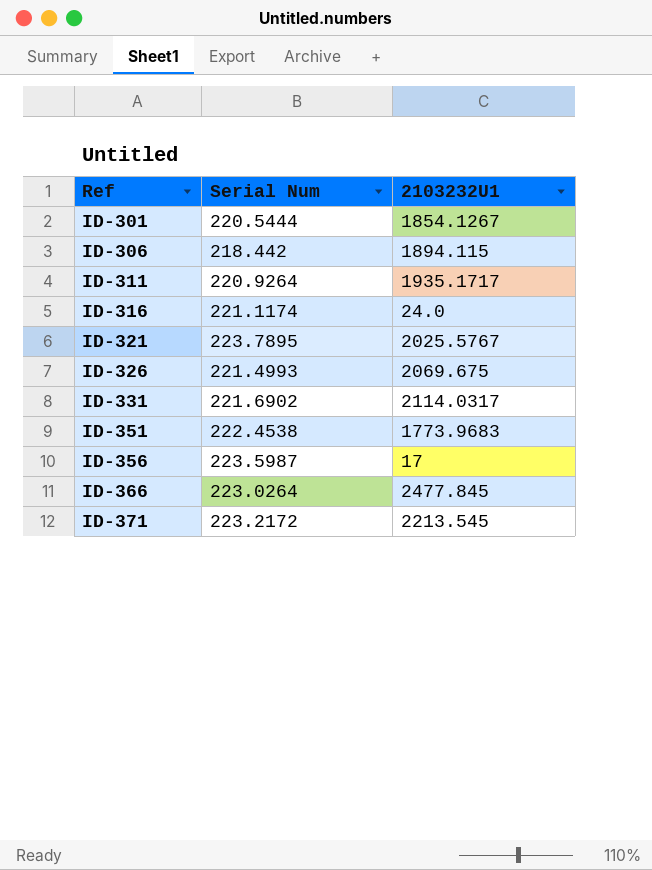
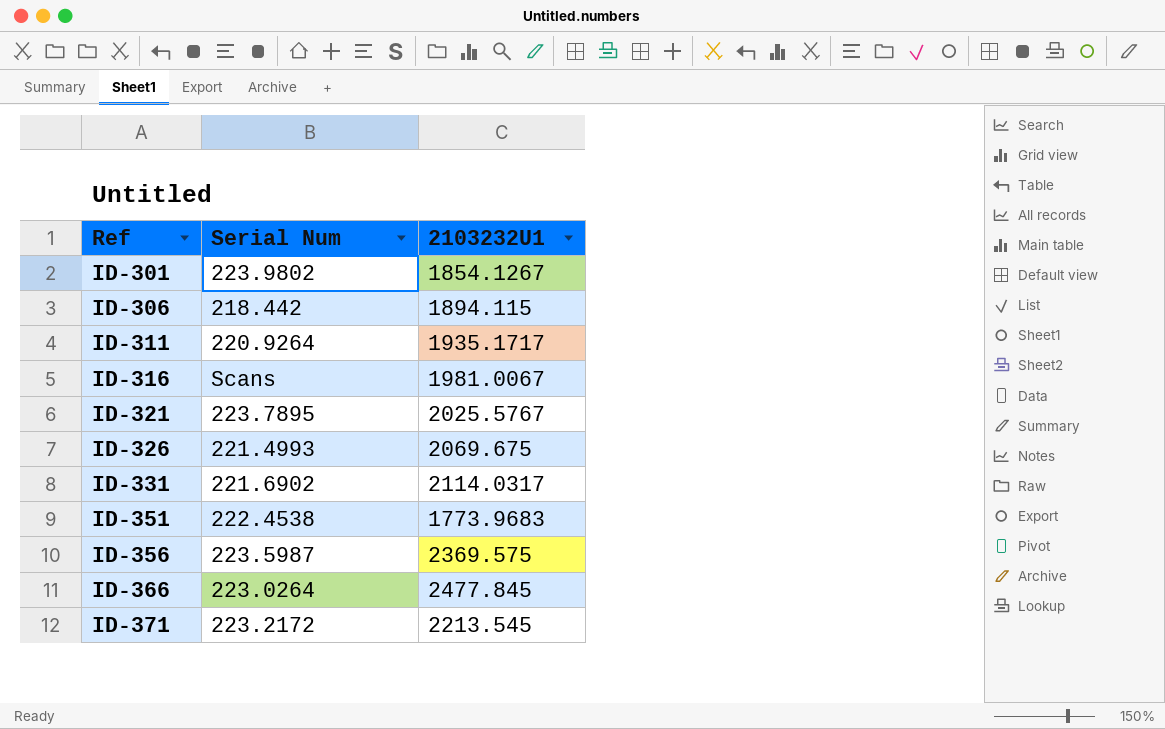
ID-301 | Serial Num: 220.5444 -> 223.9802
ID-316 | Serial Num: 221.1174 -> Scans
ID-316 | 2103232U1: 24.0 -> 1981.0067
ID-356 | 2103232U1: 17 -> 2369.575

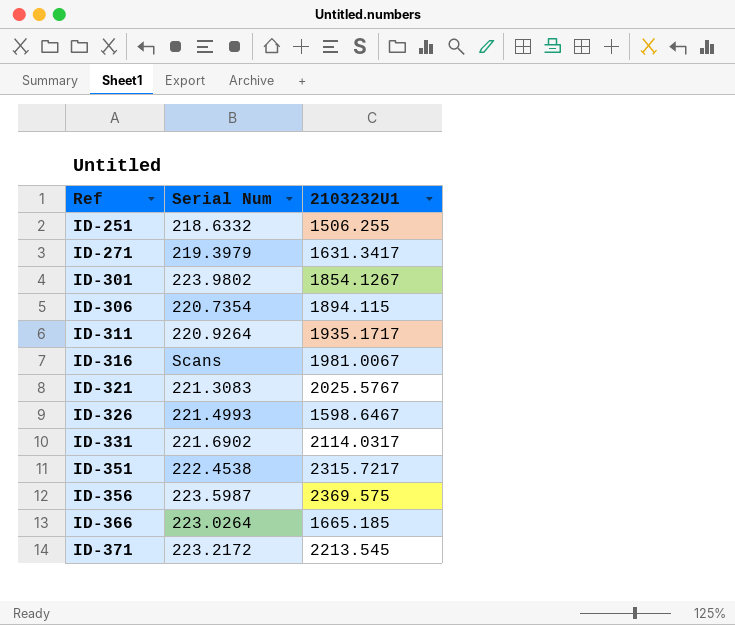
row ID-251: none -> 218.6332 | 1506.255
row ID-271: none -> 219.3979 | 1631.3417
ID-306 | Serial Num: 218.442 -> 220.7354
ID-321 | Serial Num: 223.7895 -> 221.3083
ID-326 | 2103232U1: 2069.675 -> 1598.6467
ID-351 | 2103232U1: 1773.9683 -> 2315.7217
ID-366 | 2103232U1: 2477.845 -> 1665.185

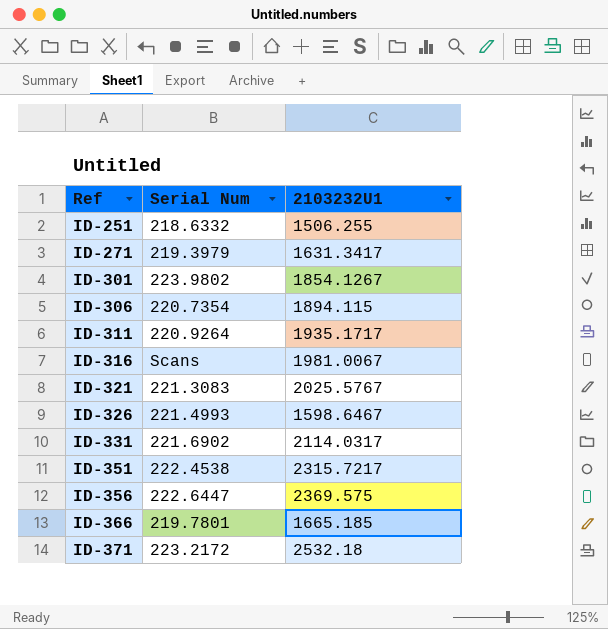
ID-356 | Serial Num: 223.5987 -> 222.6447
ID-366 | Serial Num: 223.0264 -> 219.7801
ID-371 | 2103232U1: 2213.545 -> 2532.18

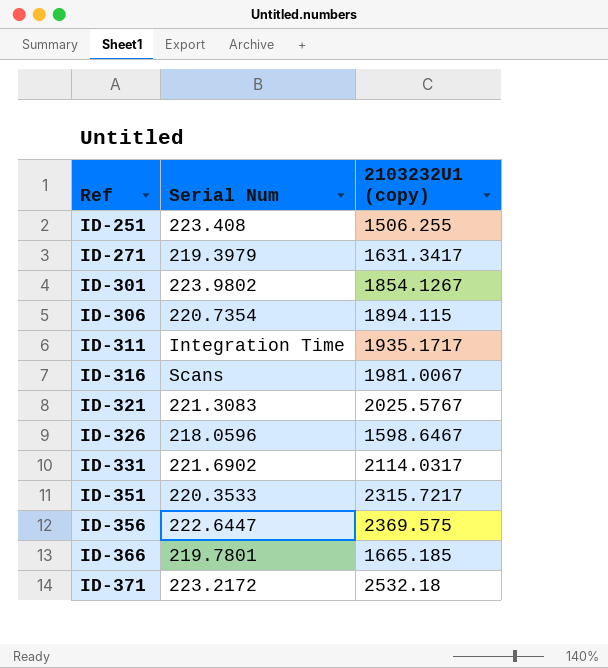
column name: 2103232U1 -> 2103232U1 (copy)
ID-251 | Serial Num: 218.6332 -> 223.408
ID-311 | Serial Num: 220.9264 -> Integration Time
ID-326 | Serial Num: 221.4993 -> 218.0596
ID-351 | Serial Num: 222.4538 -> 220.3533

